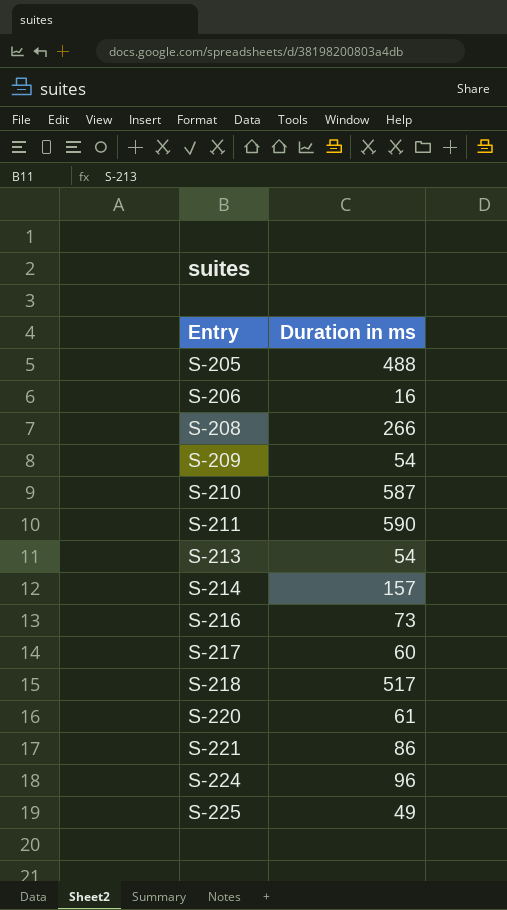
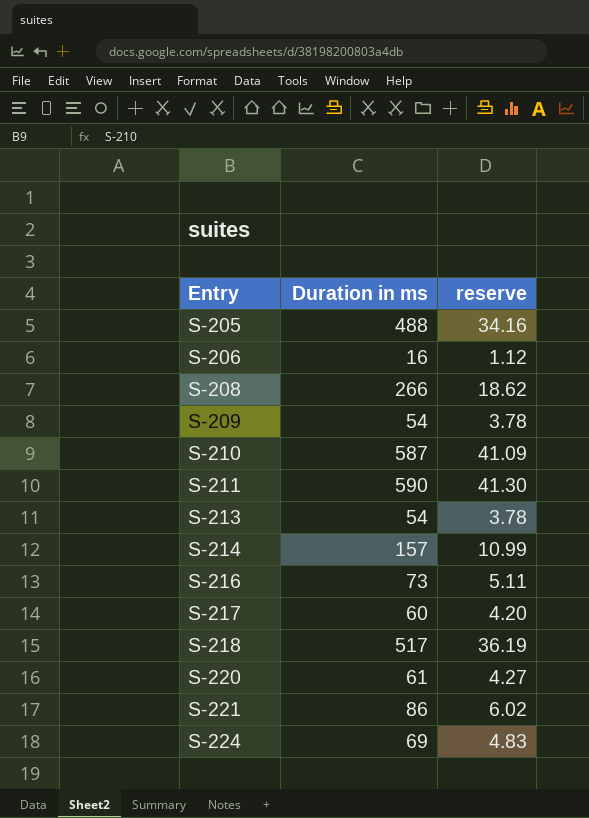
column reserve | formula: none -> [Duration in ms] * 0.07
row S-225: 49 -> none
S-224 | Duration in ms: 96 -> 69

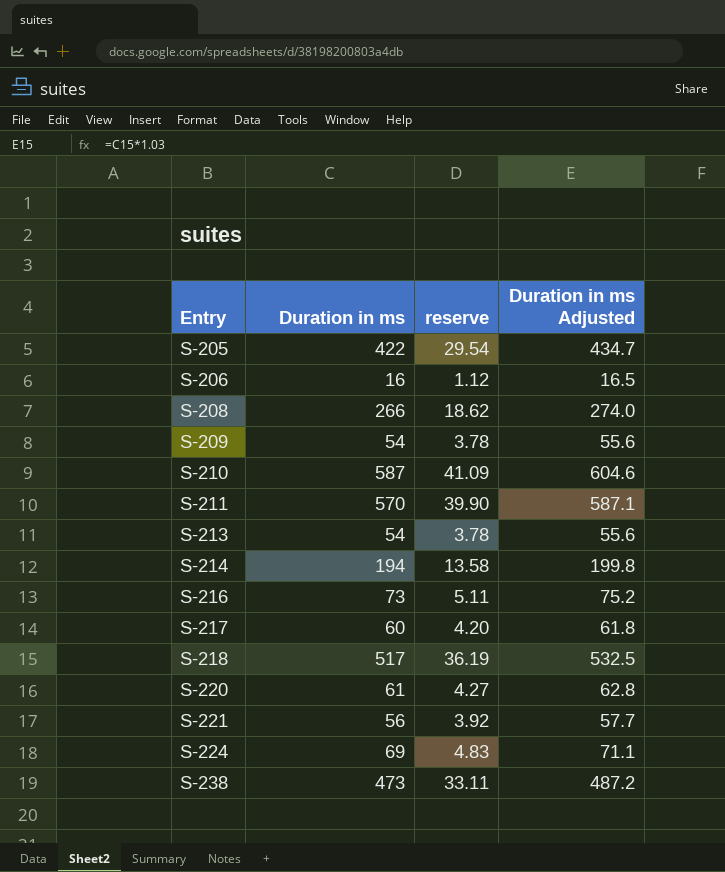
column Duration in ms Adjusted | formula: none -> [Duration in ms] * 1.03
S-205 | Duration in ms: 488 -> 422
S-205 | reserve: 34.16 -> 29.54
S-211 | Duration in ms: 590 -> 570
S-211 | reserve: 41.30 -> 39.90
S-214 | Duration in ms: 157 -> 194
S-214 | reserve: 10.99 -> 13.58
S-221 | Duration in ms: 86 -> 56
S-221 | reserve: 6.02 -> 3.92
row S-238: none -> 473 | 33.11 | 487.2

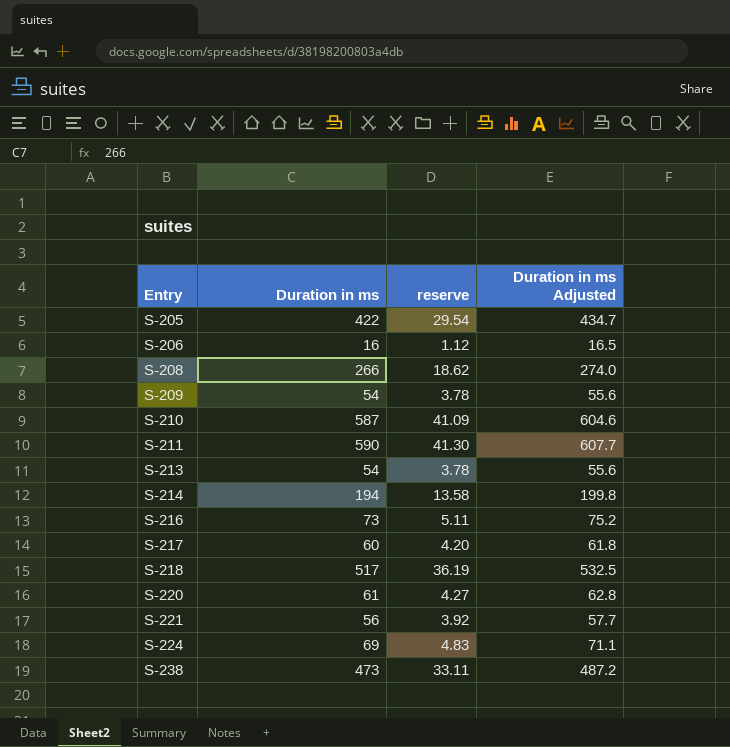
S-211 | Duration in ms: 570 -> 590
S-211 | reserve: 39.90 -> 41.30
S-211 | Duration in ms Adjusted: 587.1 -> 607.7

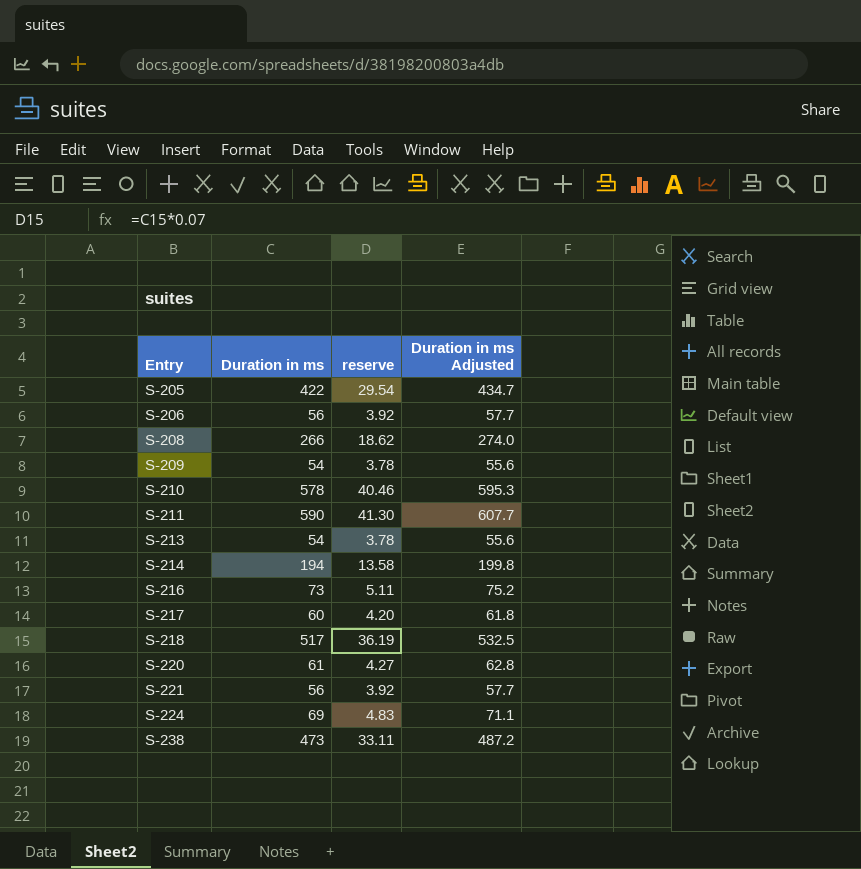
S-206 | Duration in ms: 16 -> 56
S-206 | reserve: 1.12 -> 3.92
S-206 | Duration in ms Adjusted: 16.5 -> 57.7
S-210 | Duration in ms: 587 -> 578
S-210 | reserve: 41.09 -> 40.46
S-210 | Duration in ms Adjusted: 604.6 -> 595.3

